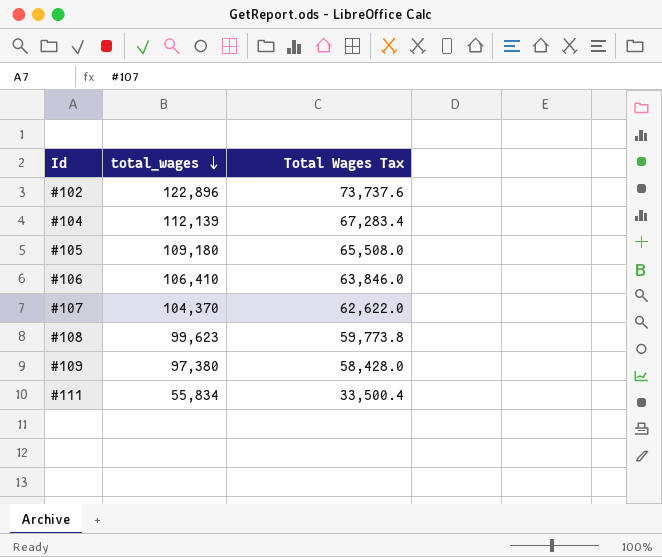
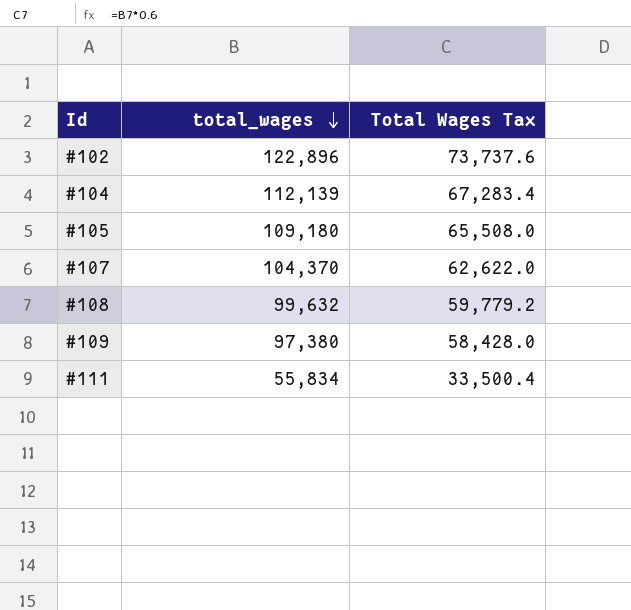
row #106: 106,410 | 63,846.0 -> none
#108 | total_wages: 99,623 -> 99,632
#108 | Total Wages Tax: 59,773.8 -> 59,779.2

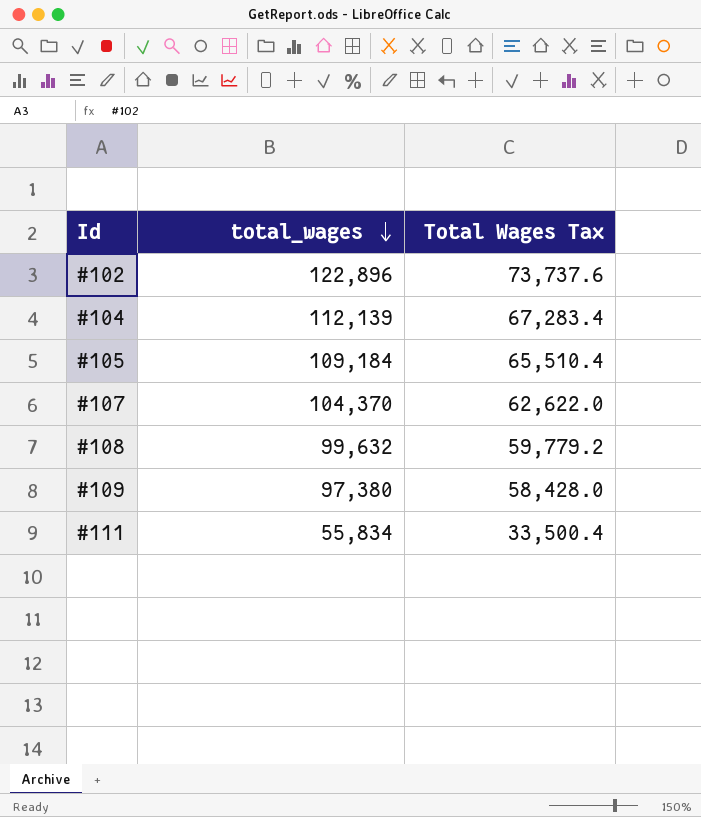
#105 | total_wages: 109,180 -> 109,184
#105 | Total Wages Tax: 65,508.0 -> 65,510.4

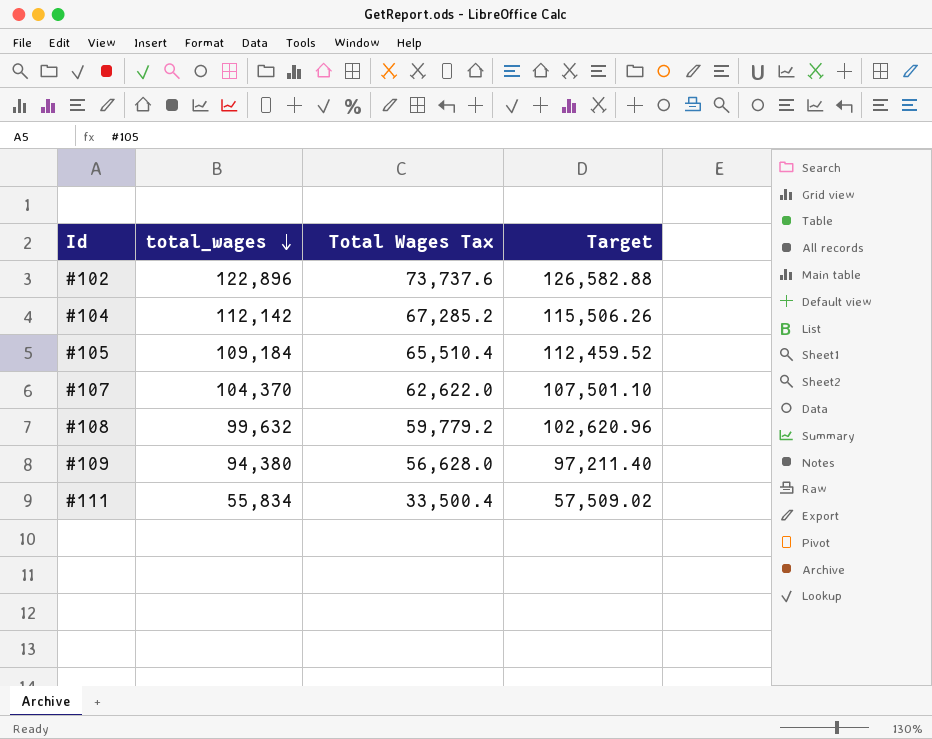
column Target | formula: none -> [total_wages] * 1.03
#104 | total_wages: 112,139 -> 112,142
#104 | Total Wages Tax: 67,283.4 -> 67,285.2
#109 | total_wages: 97,380 -> 94,380
#109 | Total Wages Tax: 58,428.0 -> 56,628.0

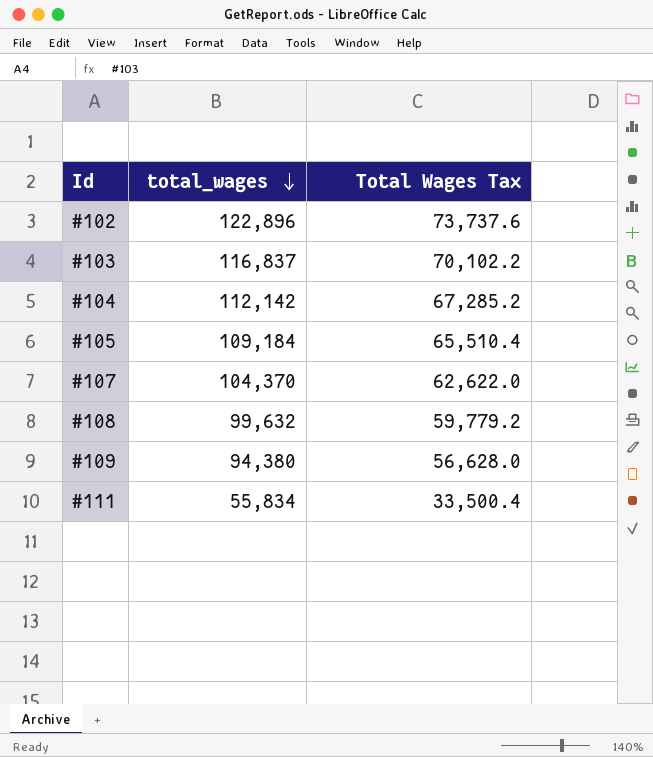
column Target | formula: [total_wages] * 1.03 -> none
row #103: none -> 116,837 | 70,102.2

